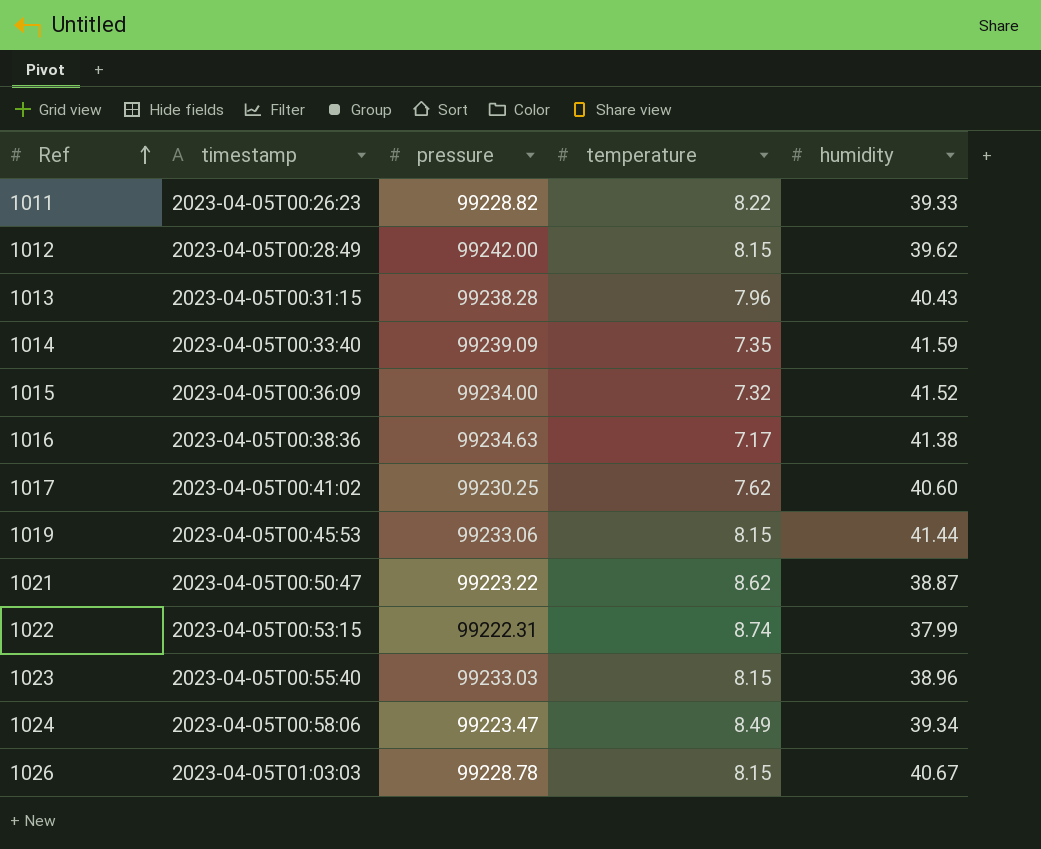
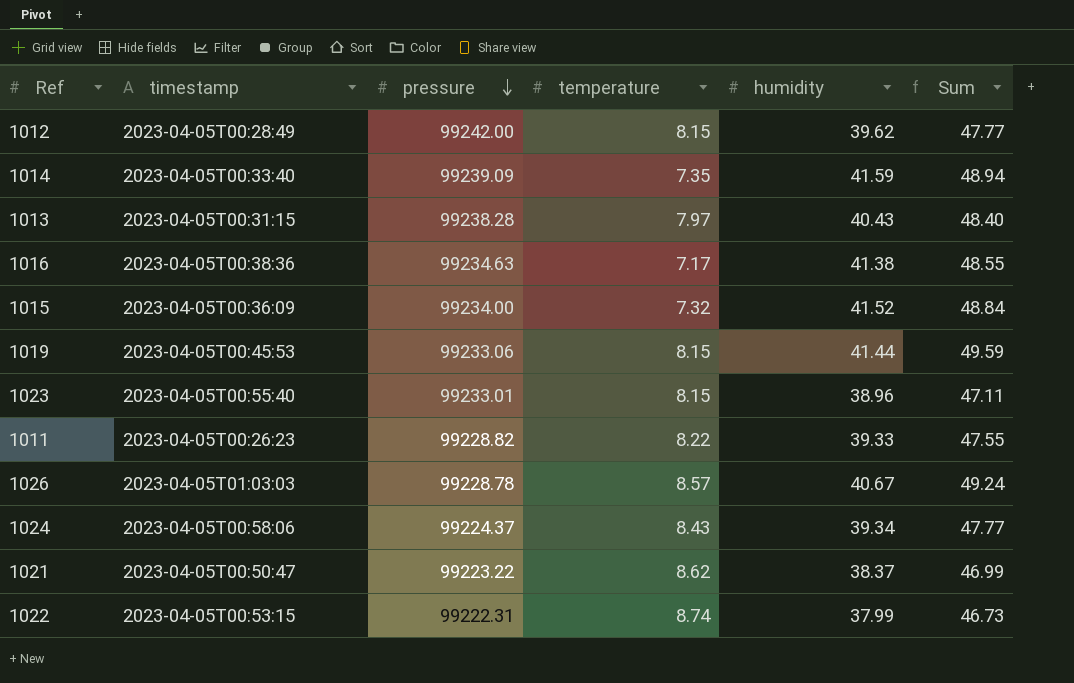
row order: Ref ascending -> pressure descending
column Sum | formula: none -> [temperature] + [humidity]
row 1017: 2023-04-05T00:41:02 | 99230.25 | 7.62 | 40.60 -> none
1013 | temperature: 7.96 -> 7.97
1023 | pressure: 99233.03 -> 99233.01
1026 | temperature: 8.15 -> 8.57
1024 | pressure: 99223.47 -> 99224.37
1024 | temperature: 8.49 -> 8.43
1021 | humidity: 38.87 -> 38.37

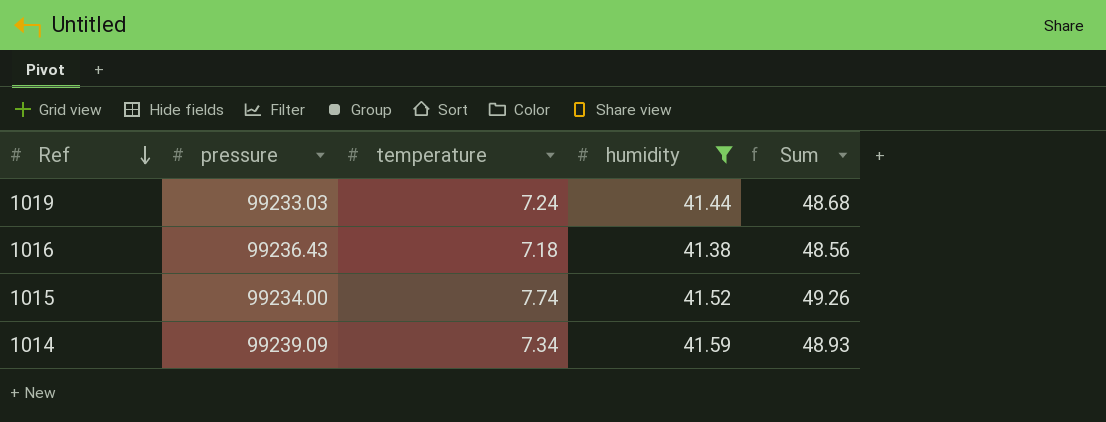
filter: none -> humidity >= 41.38
row order: pressure descending -> Ref descending
column timestamp | position: 2 -> none
1019 | pressure: 99233.06 -> 99233.03
1019 | temperature: 8.15 -> 7.24
1019 | Sum: 49.59 -> 48.68
1016 | pressure: 99234.63 -> 99236.43
1016 | temperature: 7.17 -> 7.18
1016 | Sum: 48.55 -> 48.56
1015 | temperature: 7.32 -> 7.74
1015 | Sum: 48.84 -> 49.26
1014 | temperature: 7.35 -> 7.34
1014 | Sum: 48.94 -> 48.93

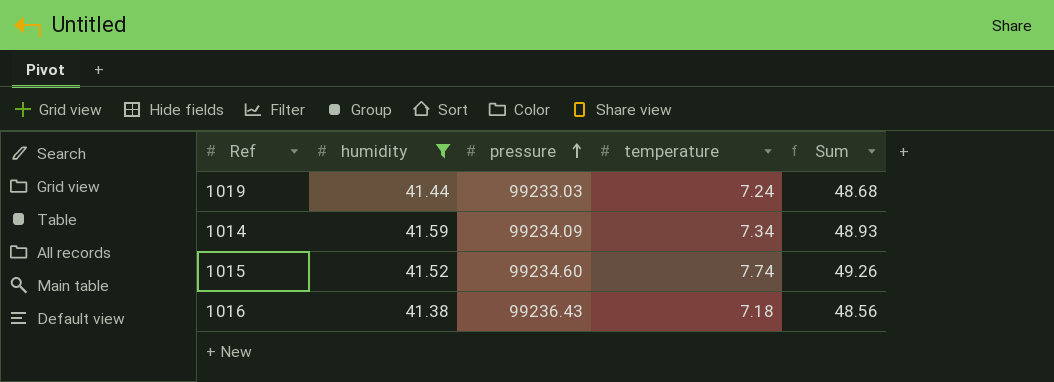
row order: Ref descending -> pressure ascending
column humidity | position: 4 -> 2
1014 | pressure: 99239.09 -> 99234.09
1015 | pressure: 99234.00 -> 99234.60

